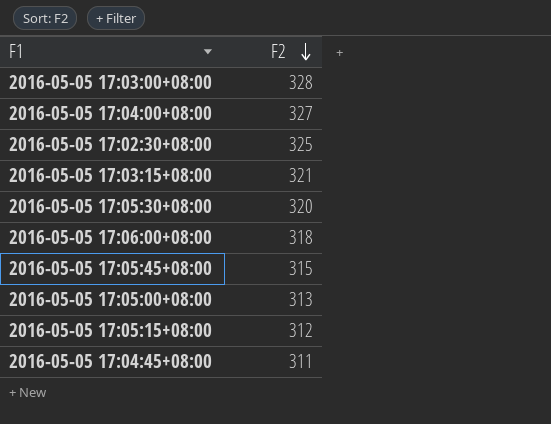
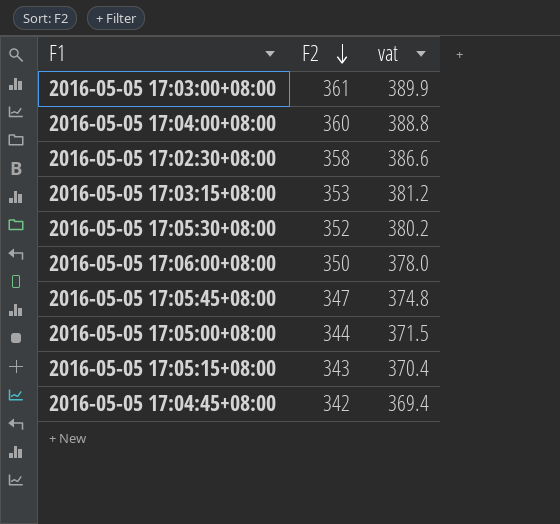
column vat | formula: none -> [F2] * 1.08
2016-05-05 17:03:00+08:00 | F2: 328 -> 361
2016-05-05 17:04:00+08:00 | F2: 327 -> 360
2016-05-05 17:02:30+08:00 | F2: 325 -> 358
2016-05-05 17:03:15+08:00 | F2: 321 -> 353
2016-05-05 17:05:30+08:00 | F2: 320 -> 352
2016-05-05 17:06:00+08:00 | F2: 318 -> 350
2016-05-05 17:05:45+08:00 | F2: 315 -> 347
2016-05-05 17:05:00+08:00 | F2: 313 -> 344
2016-05-05 17:05:15+08:00 | F2: 312 -> 343
2016-05-05 17:04:45+08:00 | F2: 311 -> 342

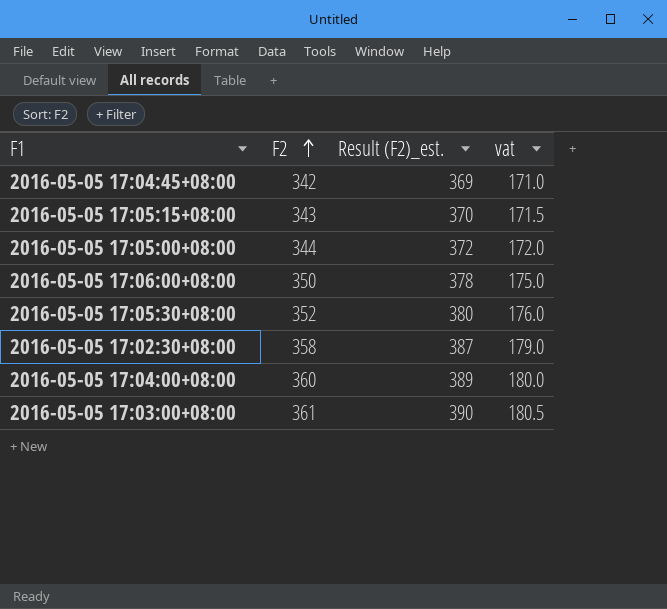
row order: F2 descending -> F2 ascending
column Result (F2)_est. | formula: none -> [F2] * 1.08
column vat | formula: [F2] * 1.08 -> [F2] * 0.5
row 2016-05-05 17:03:15+08:00: 353 | 381.2 -> none
row 2016-05-05 17:05:45+08:00: 347 | 374.8 -> none

